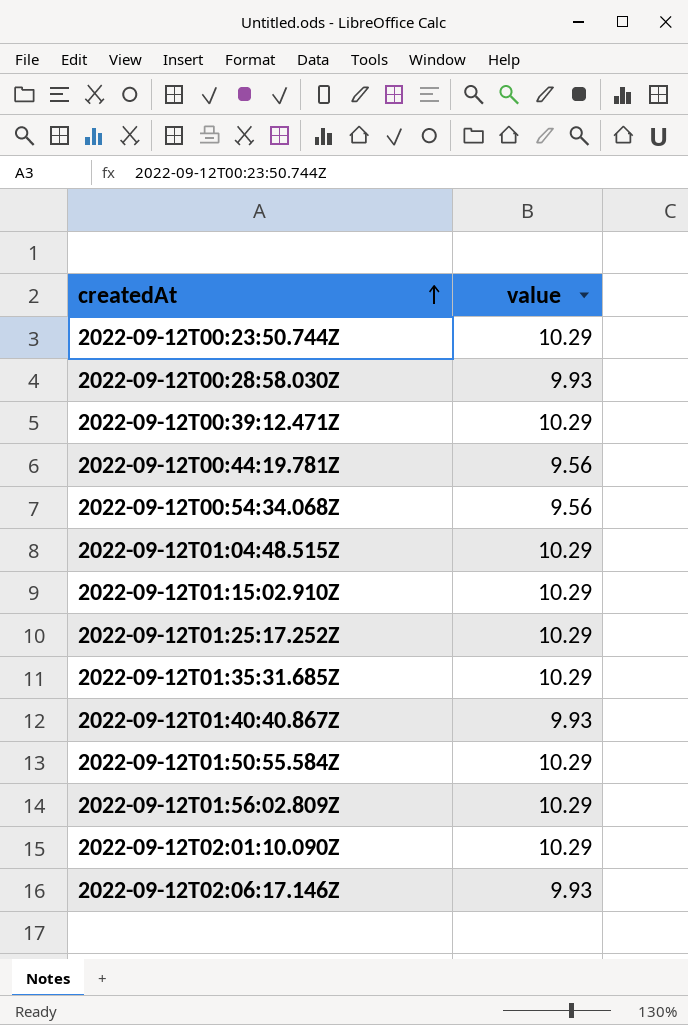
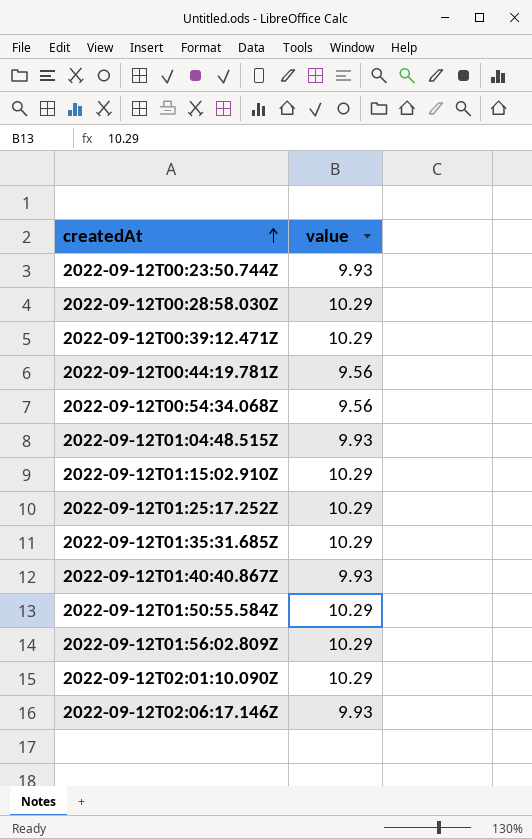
2022-09-12T00:23:50.744Z | value: 10.29 -> 9.93
2022-09-12T00:28:58.030Z | value: 9.93 -> 10.29
2022-09-12T01:04:48.515Z | value: 10.29 -> 9.93

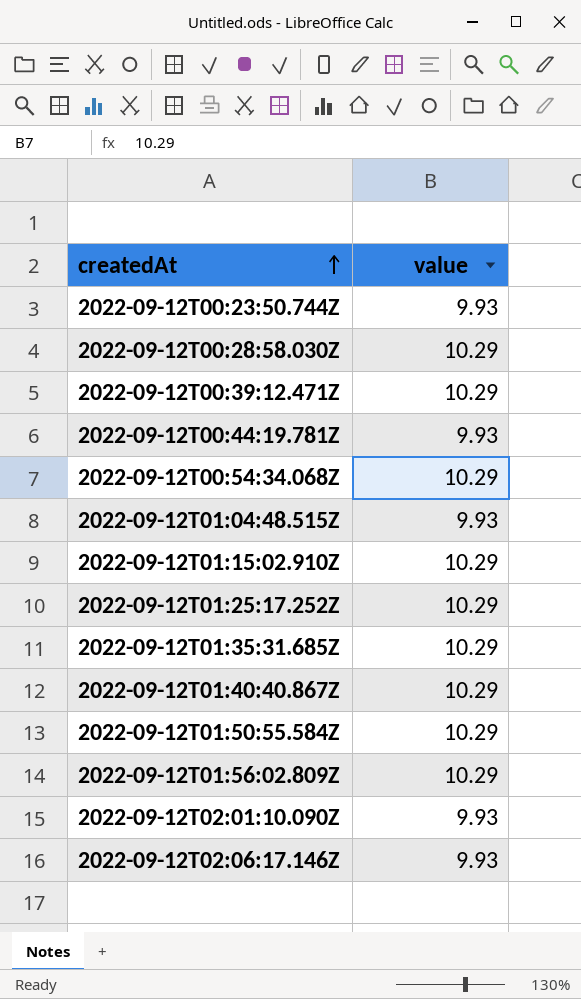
2022-09-12T00:44:19.781Z | value: 9.56 -> 9.93
2022-09-12T00:54:34.068Z | value: 9.56 -> 10.29
2022-09-12T01:40:40.867Z | value: 9.93 -> 10.29
2022-09-12T02:01:10.090Z | value: 10.29 -> 9.93

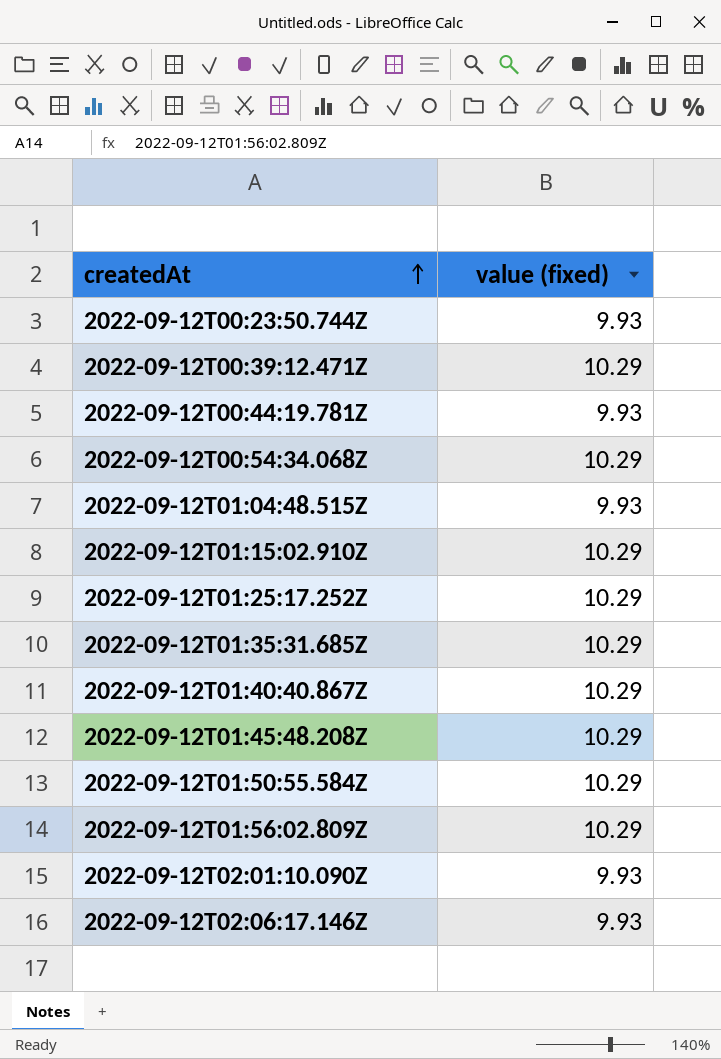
column name: value -> value (fixed)
row 2022-09-12T00:28:58.030Z: 10.29 -> none
row 2022-09-12T01:45:48.208Z: none -> 10.29

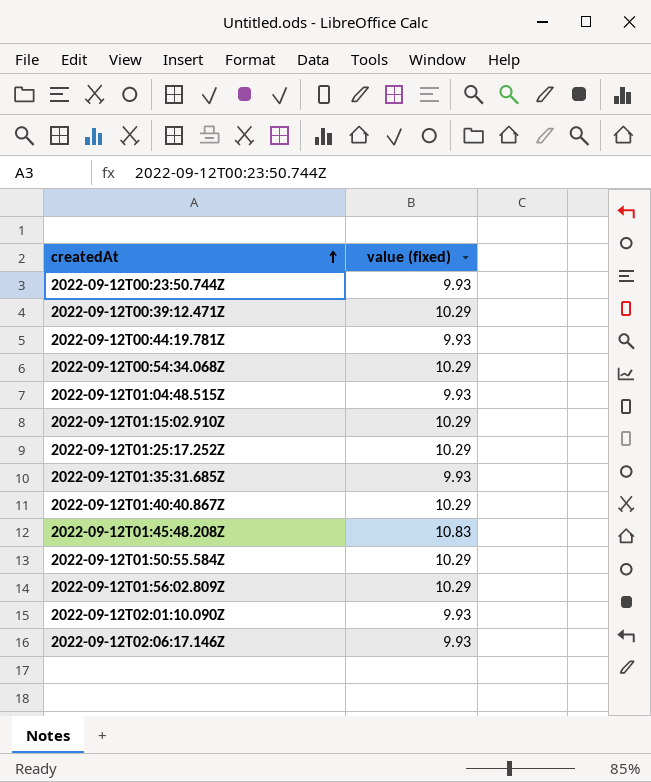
2022-09-12T01:35:31.685Z | value (fixed): 10.29 -> 9.93
2022-09-12T01:45:48.208Z | value (fixed): 10.29 -> 10.83

